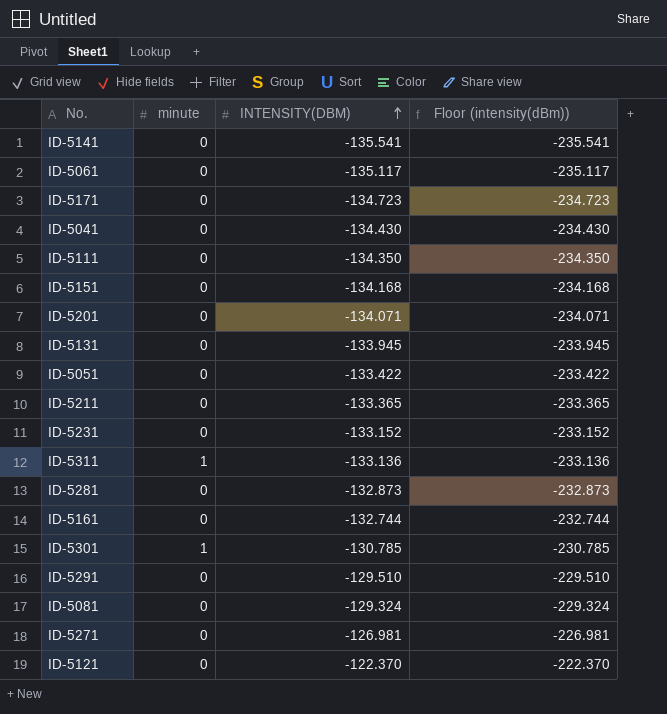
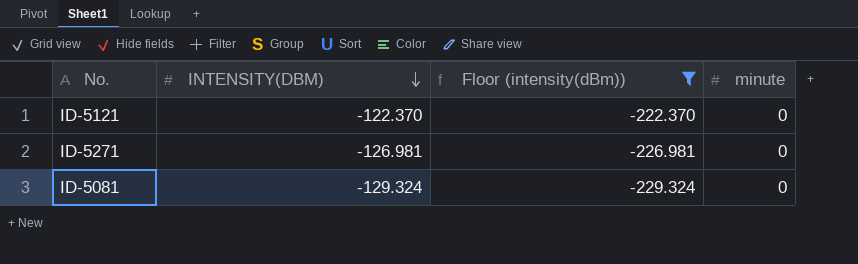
filter: none -> Floor (intensity(dBm)) >= -229.324
row order: INTENSITY(DBM) ascending -> INTENSITY(DBM) descending
column minute | position: 2 -> 4

